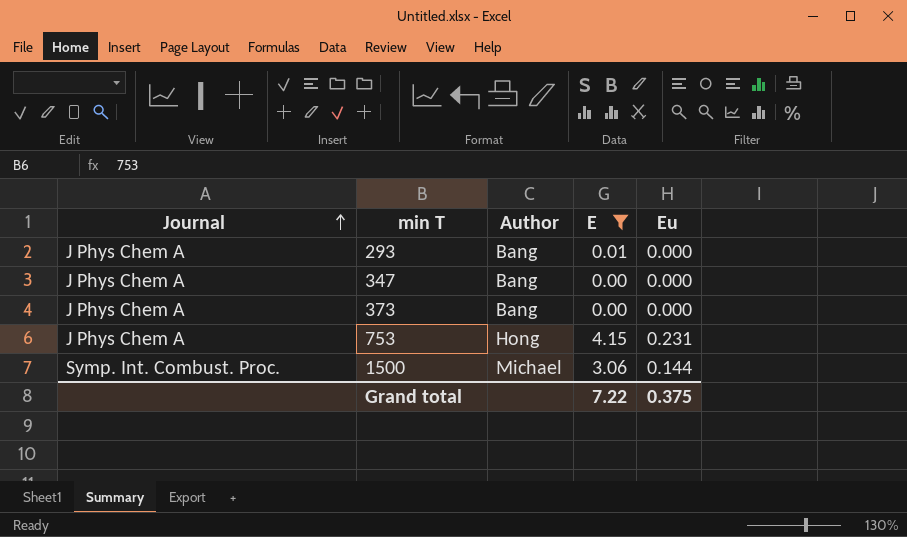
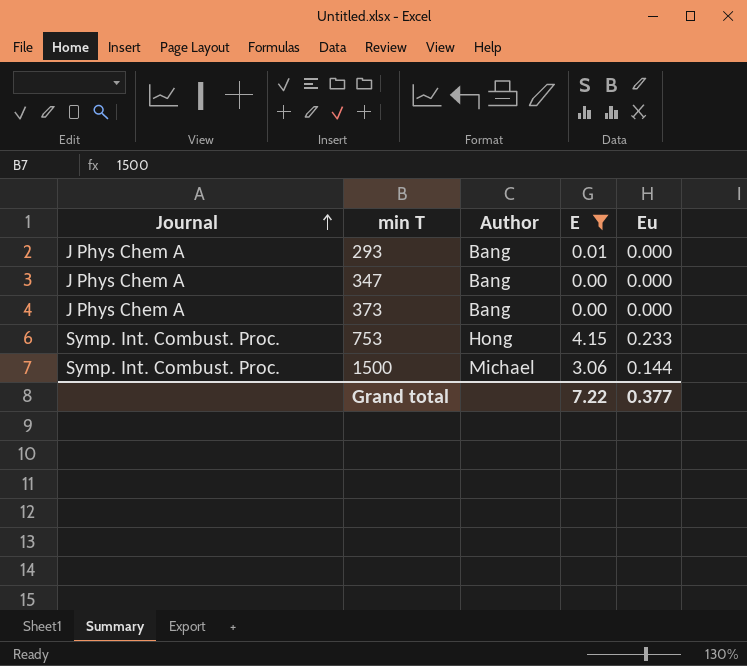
753 | Journal: J Phys Chem A -> Symp. Int. Combust. Proc.
753 | Eu: 0.231 -> 0.233
Grand total | Eu: 0.375 -> 0.377

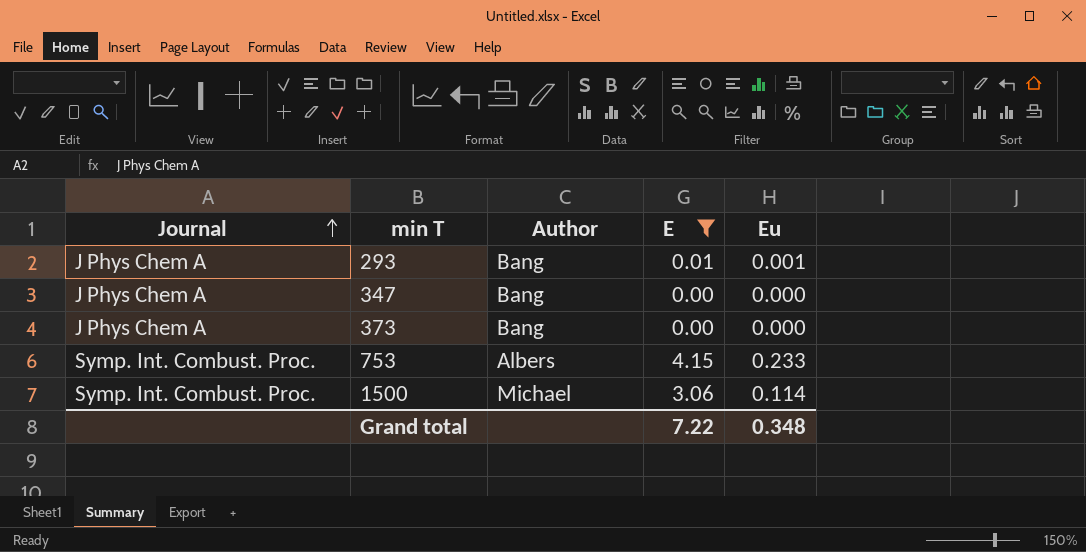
293 | Eu: 0.000 -> 0.001
753 | Author: Hong -> Albers
1500 | Eu: 0.144 -> 0.114
Grand total | Eu: 0.377 -> 0.348

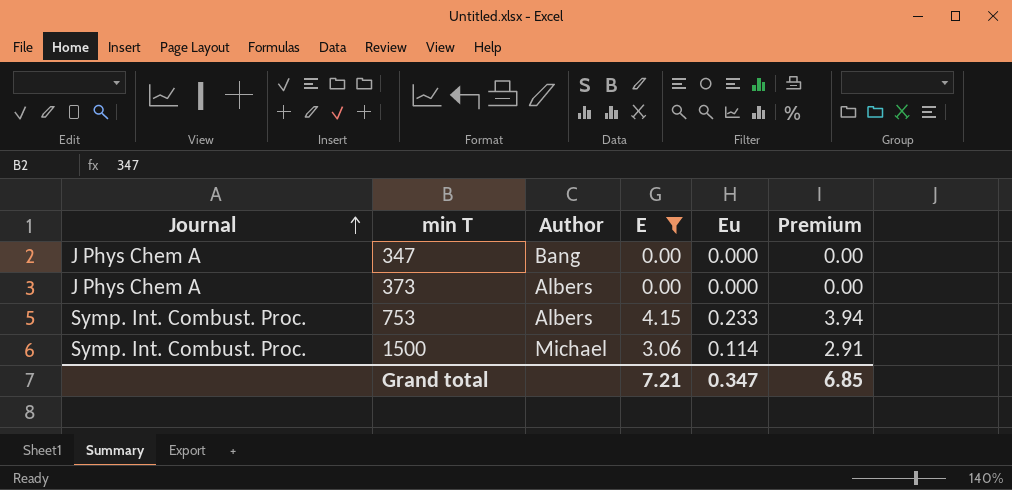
column Premium | formula: none -> [E] * 0.95
row 293: J Phys Chem A | Bang | 0.01 | 0.001 -> none
373 | Author: Bang -> Albers
Grand total | E: 7.22 -> 7.21
Grand total | Eu: 0.348 -> 0.347

